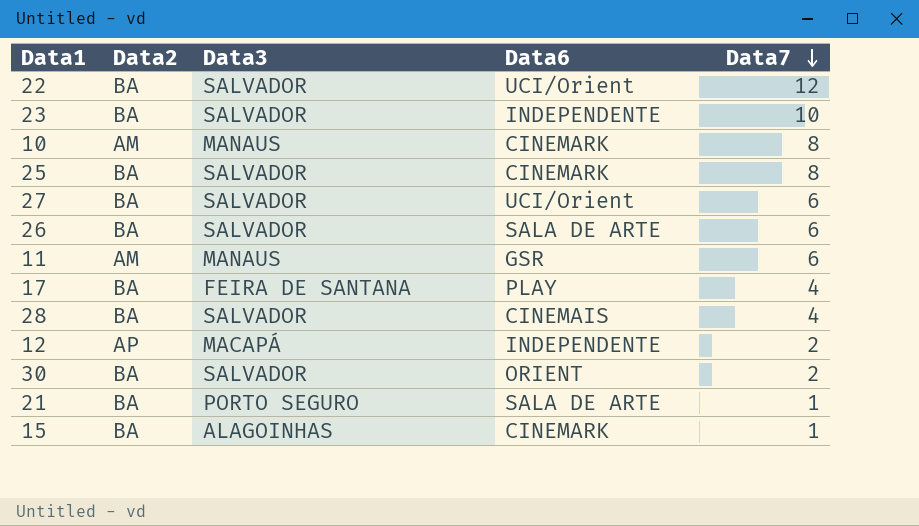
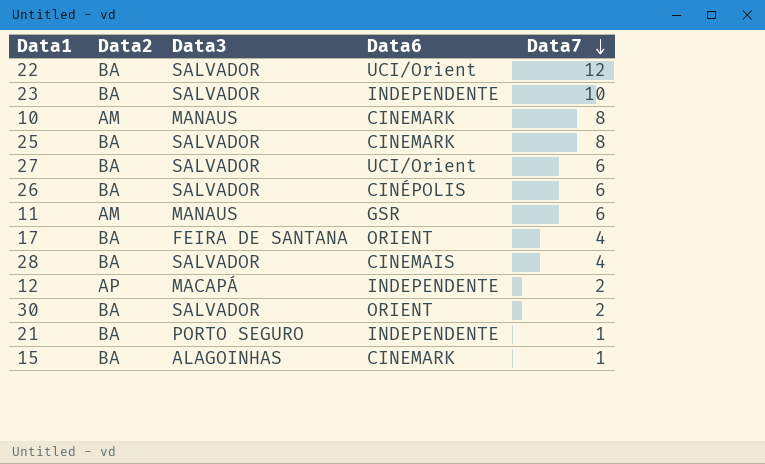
26 | Data6: SALA DE ARTE -> CINÉPOLIS
17 | Data6: PLAY -> ORIENT
21 | Data6: SALA DE ARTE -> INDEPENDENTE

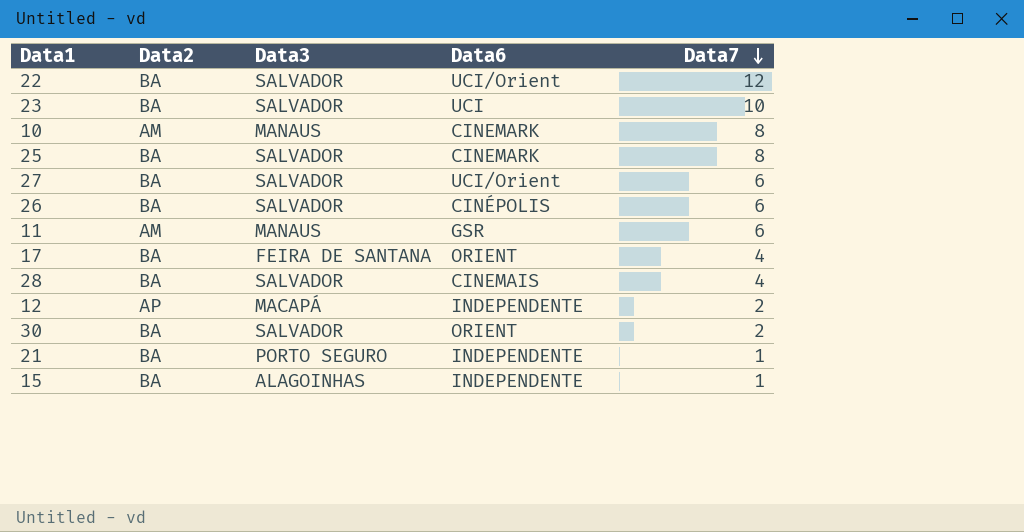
23 | Data6: INDEPENDENTE -> UCI
15 | Data6: CINEMARK -> INDEPENDENTE

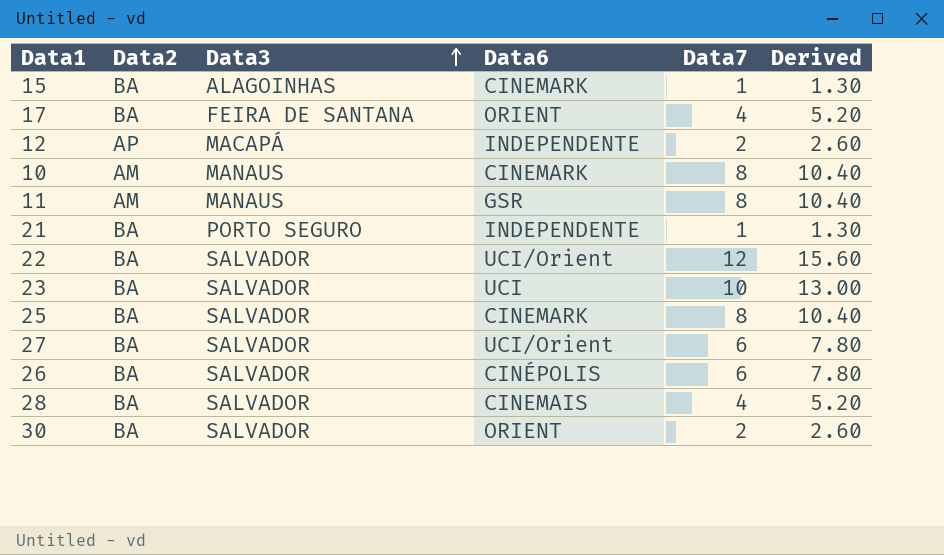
row order: Data7 descending -> Data3 ascending
column Derived | formula: none -> [Data7] * 1.3
15 | Data6: INDEPENDENTE -> CINEMARK
11 | Data7: 6 -> 8

